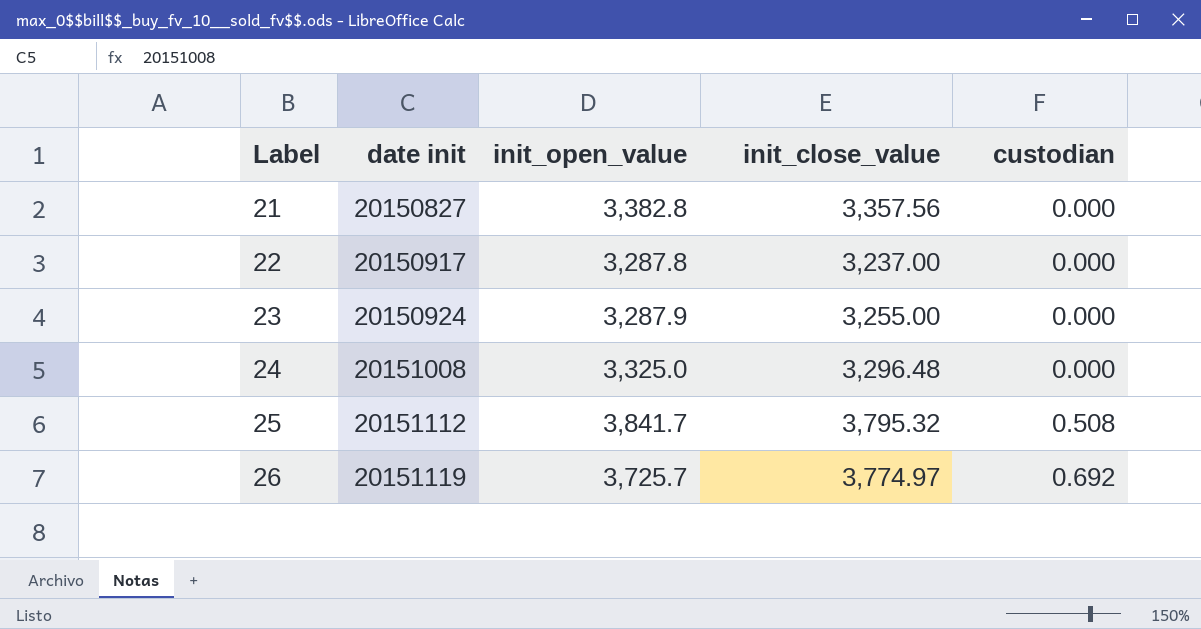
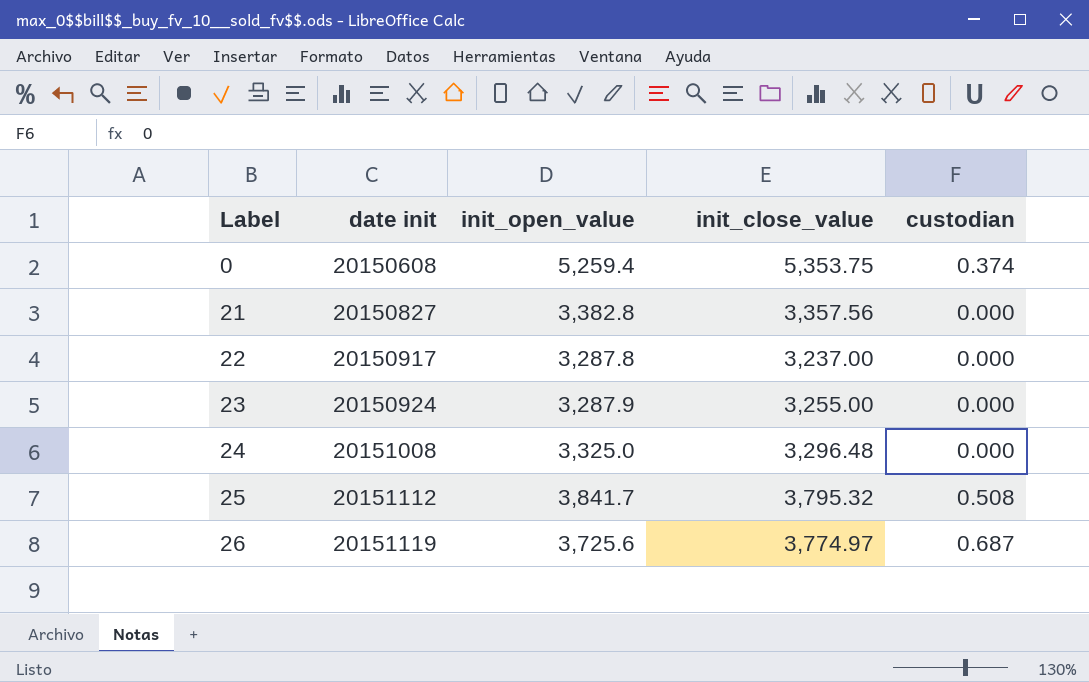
row 0: none -> 20150608 | 5,259.4 | 5,353.75 | 0.374
26 | init_open_value: 3,725.7 -> 3,725.6
26 | custodian: 0.692 -> 0.687

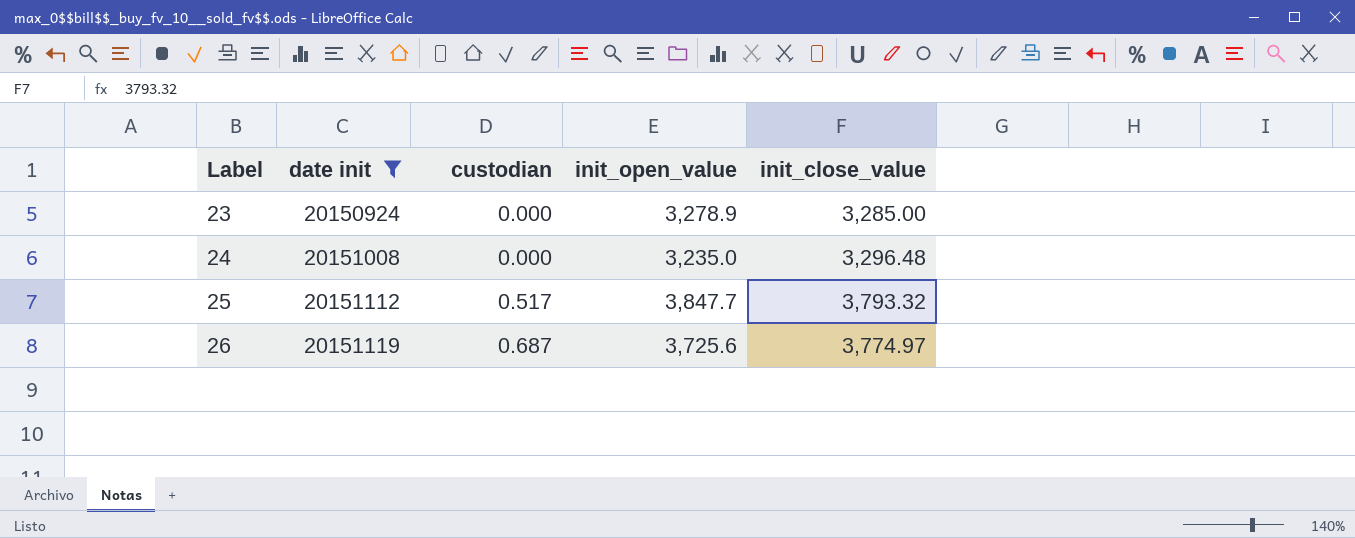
filter: none -> date init >= 20150924
column custodian | position: 5 -> 3
23 | init_open_value: 3,287.9 -> 3,278.9
23 | init_close_value: 3,255.00 -> 3,285.00
24 | init_open_value: 3,325.0 -> 3,235.0
25 | custodian: 0.508 -> 0.517
25 | init_open_value: 3,841.7 -> 3,847.7
25 | init_close_value: 3,795.32 -> 3,793.32

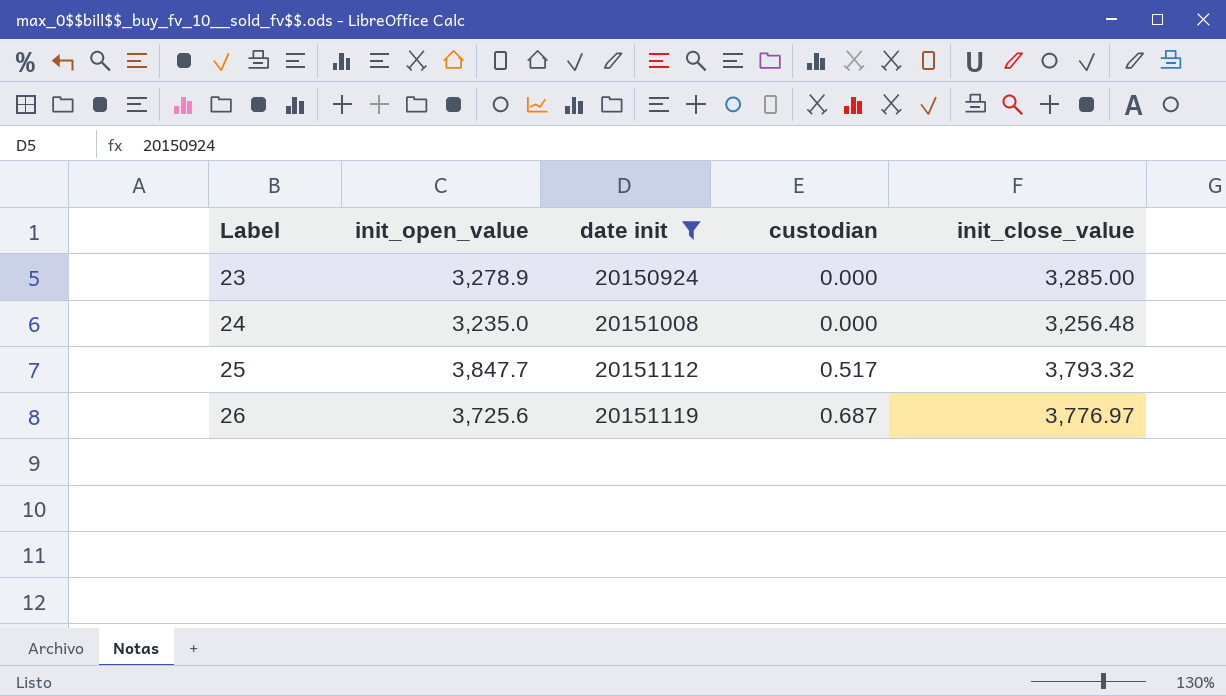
column init_open_value | position: 4 -> 2
24 | init_close_value: 3,296.48 -> 3,256.48
26 | init_close_value: 3,774.97 -> 3,776.97

